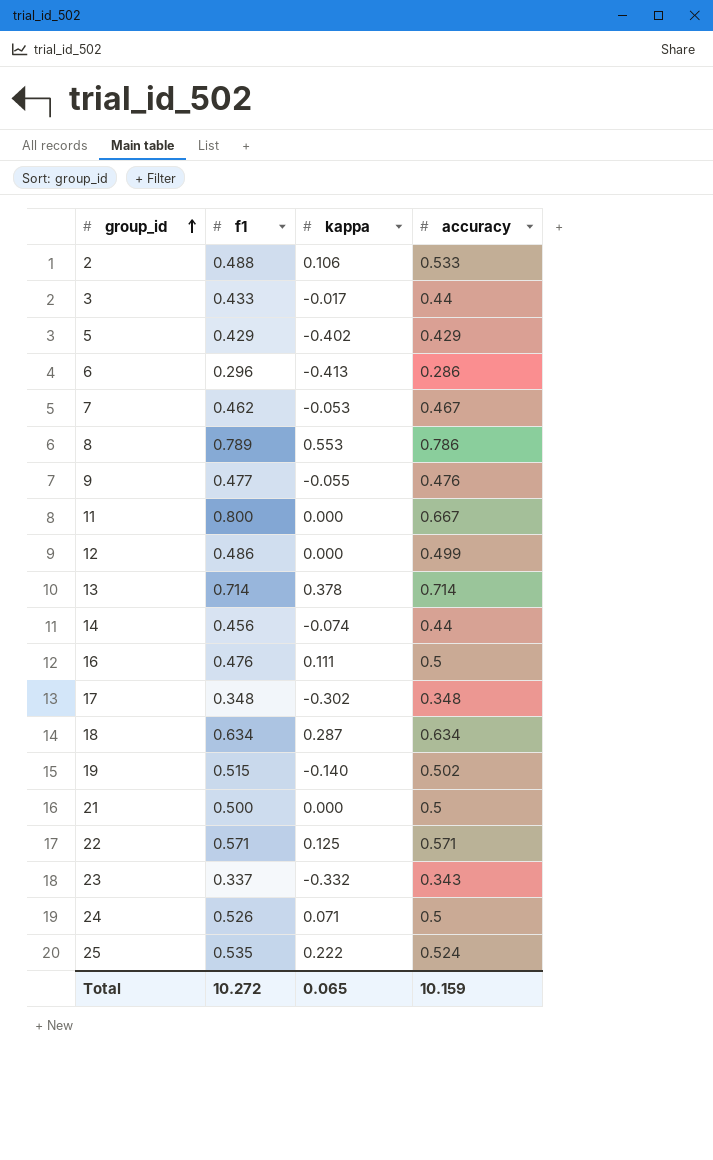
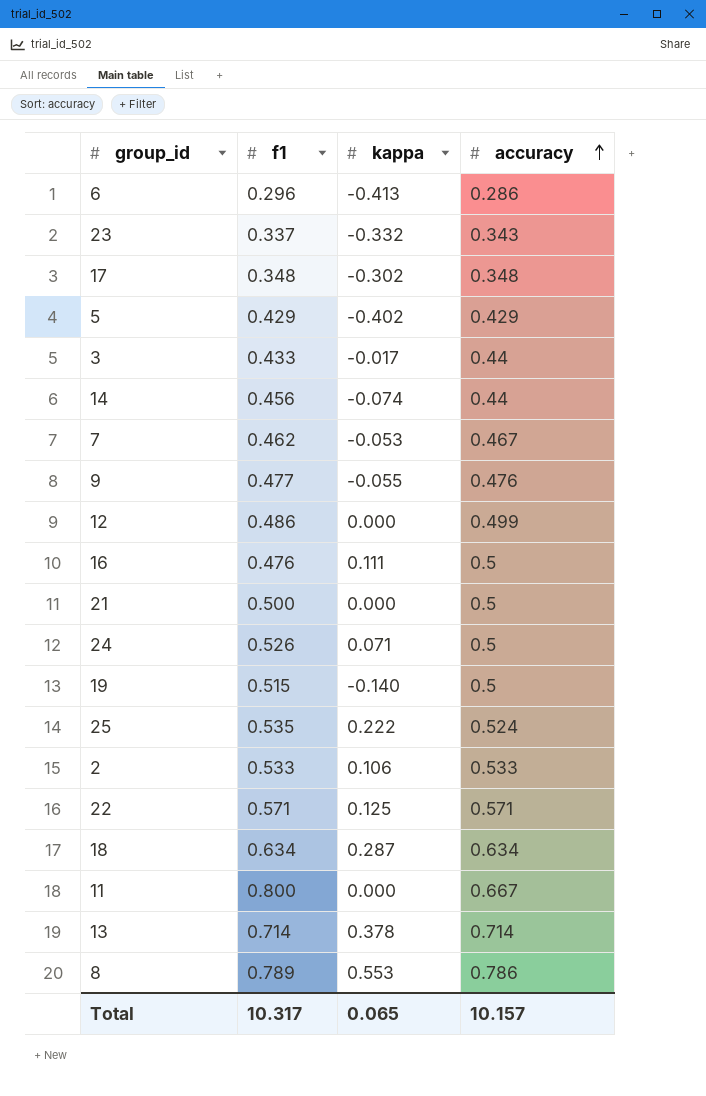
row order: group_id ascending -> accuracy ascending
19 | accuracy: 0.502 -> 0.5
2 | f1: 0.488 -> 0.533
Total | f1: 10.272 -> 10.317
Total | accuracy: 10.159 -> 10.157

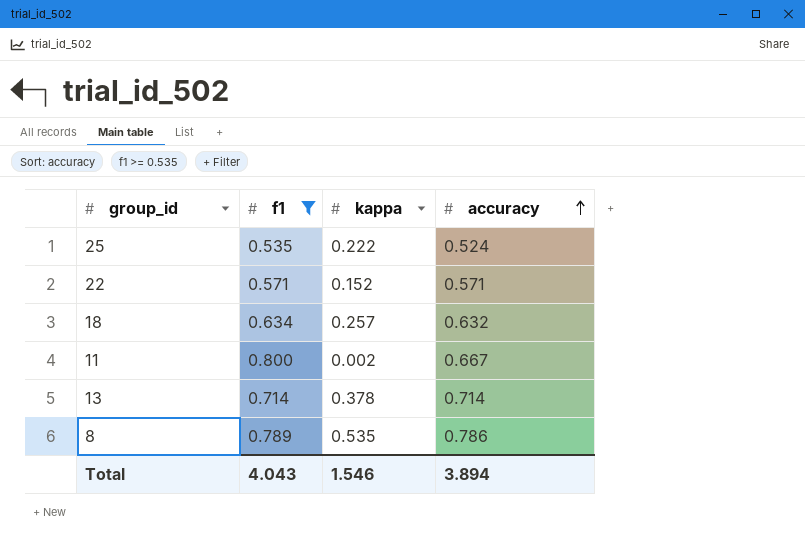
filter: none -> f1 >= 0.535
22 | kappa: 0.125 -> 0.152
18 | kappa: 0.287 -> 0.257
18 | accuracy: 0.634 -> 0.632
11 | kappa: 0.000 -> 0.002
8 | kappa: 0.553 -> 0.535
Total | f1: 10.317 -> 4.043
Total | kappa: 0.065 -> 1.546
Total | accuracy: 10.157 -> 3.894

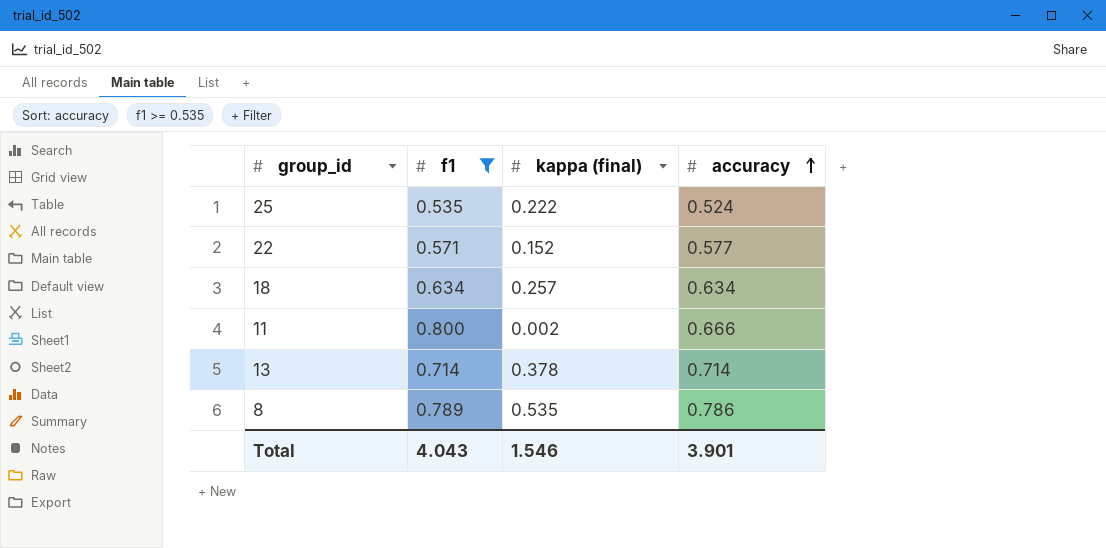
column name: kappa -> kappa (final)
22 | accuracy: 0.571 -> 0.577
18 | accuracy: 0.632 -> 0.634
11 | accuracy: 0.667 -> 0.666
Total | accuracy: 3.894 -> 3.901

